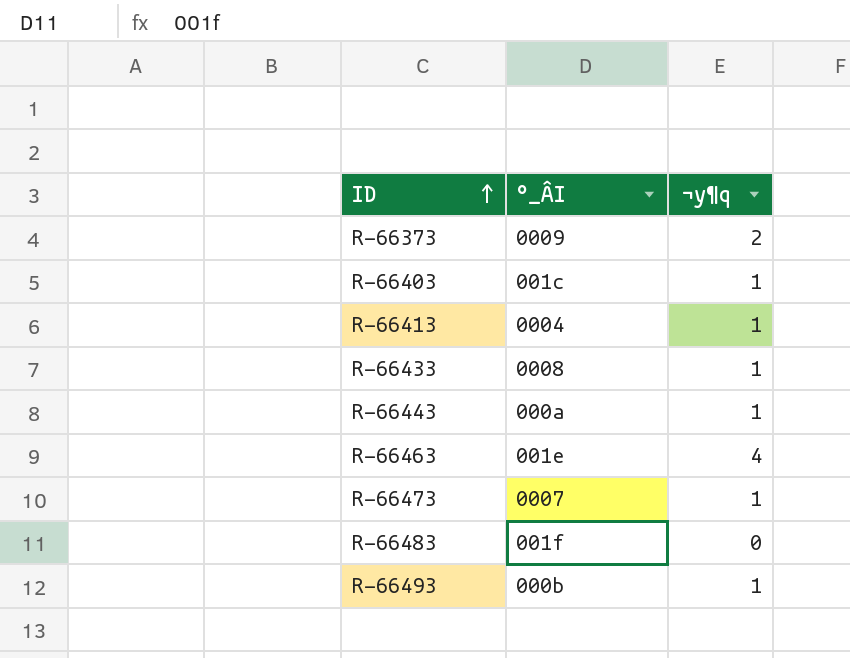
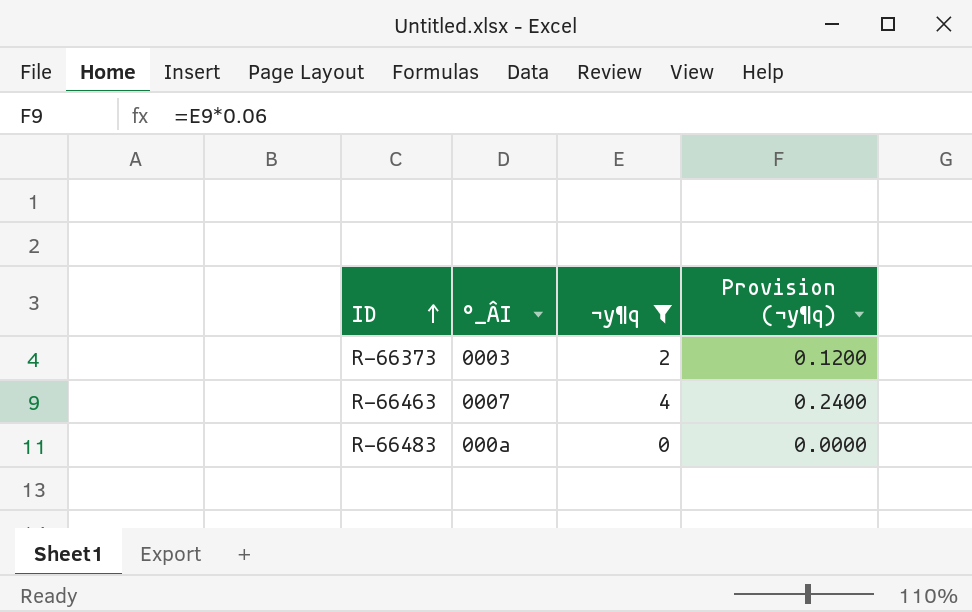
filter: none -> ¬y¶q != 1
column Provision (¬y¶q) | formula: none -> [¬y¶q] * 0.06
R-66373 | °_ÂI: 0009 -> 0003
R-66463 | °_ÂI: 001e -> 0007
R-66483 | °_ÂI: 001f -> 000a

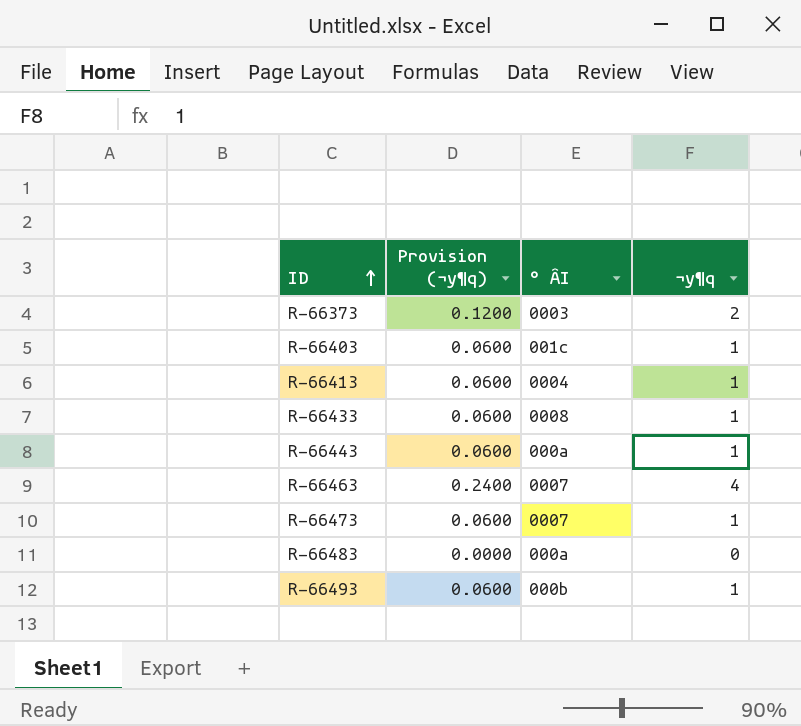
filter: ¬y¶q != 1 -> none
column Provision (¬y¶q) | position: 4 -> 2
column name: °_ÂI -> ° ÂI

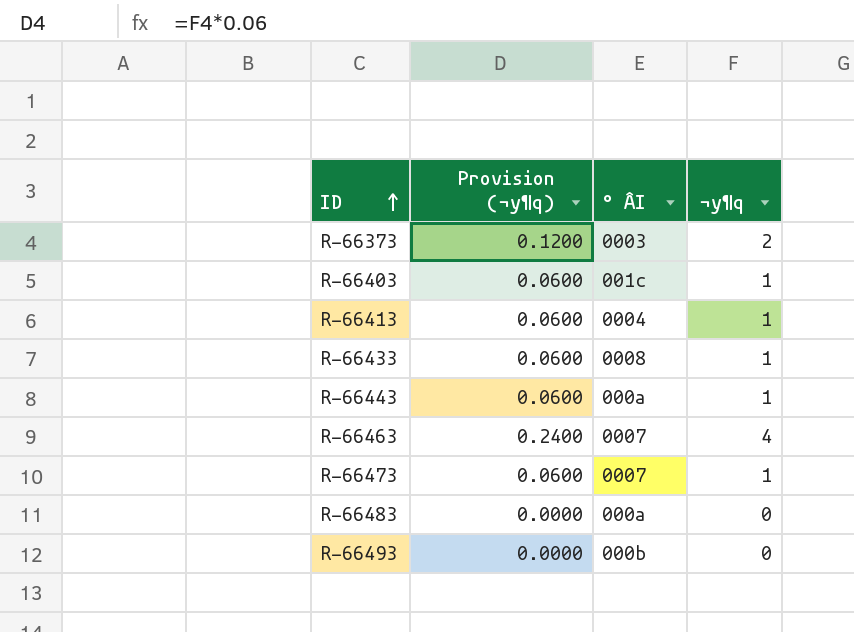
R-66493 | Provision (¬y¶q): 0.0600 -> 0.0000
R-66493 | ¬y¶q: 1 -> 0

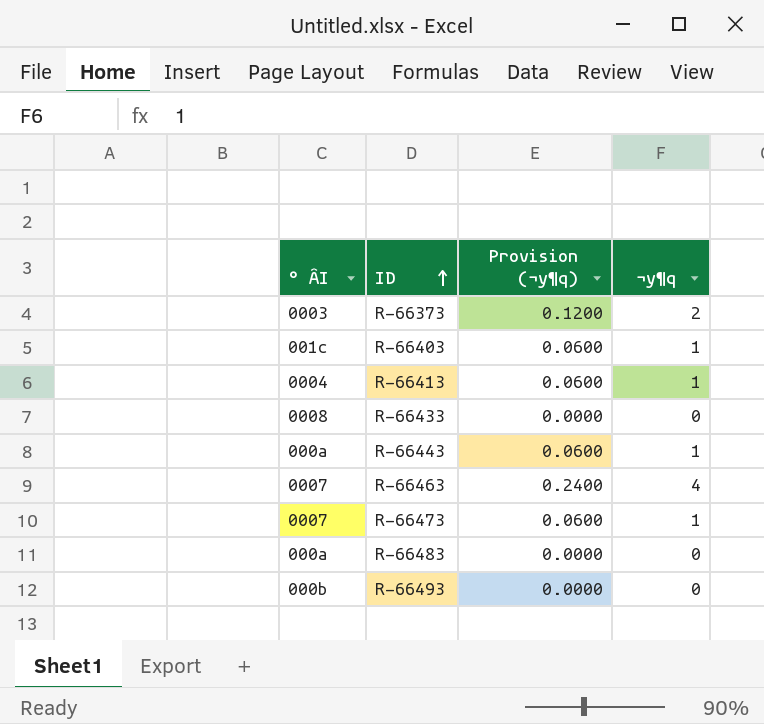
column ° ÂI | position: 3 -> 1
R-66433 | Provision (¬y¶q): 0.0600 -> 0.0000
R-66433 | ¬y¶q: 1 -> 0

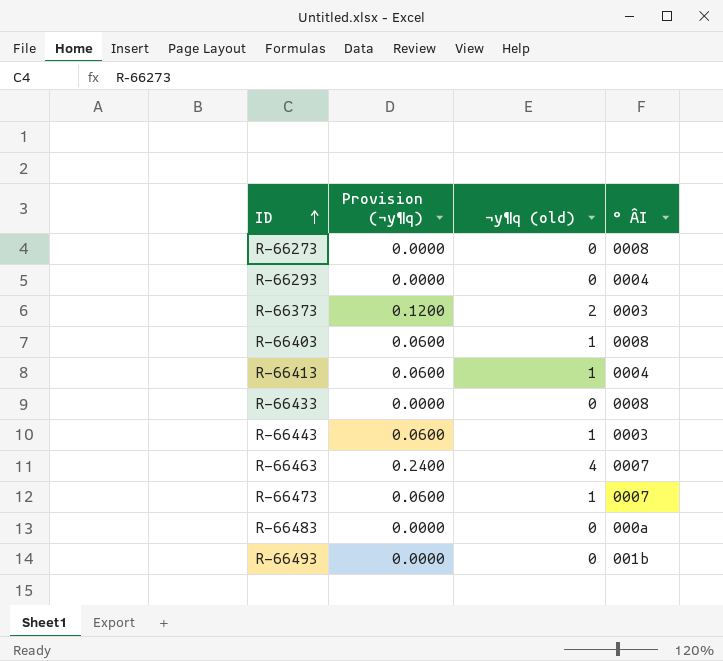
column name: ¬y¶q -> ¬y¶q (old)
column ° ÂI | position: 1 -> 4
row R-66273: none -> 0.0000 | 0 | 0008
row R-66293: none -> 0.0000 | 0 | 0004
R-66403 | ° ÂI: 001c -> 0008
R-66443 | ° ÂI: 000a -> 0003
R-66493 | ° ÂI: 000b -> 001b

